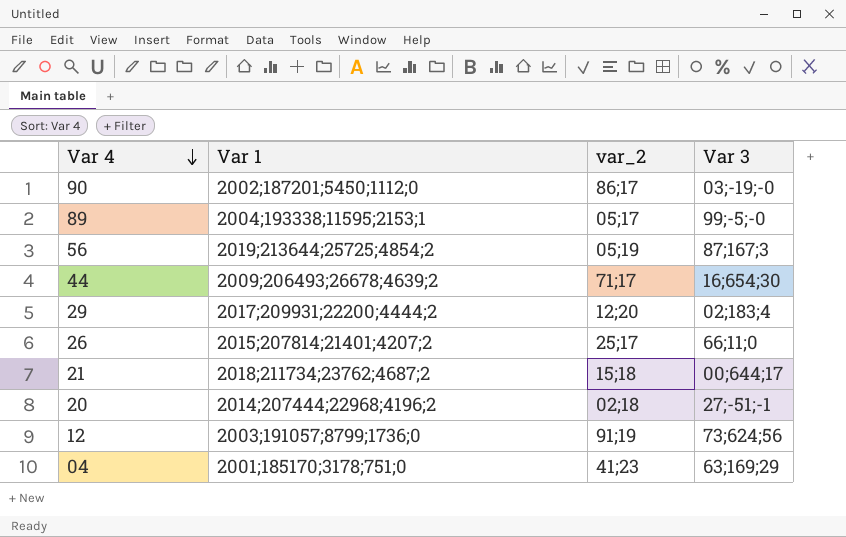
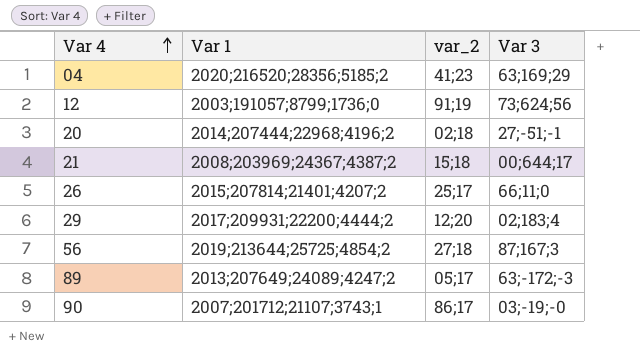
row order: Var 4 descending -> Var 4 ascending
row 44: 2009;206493;26678;4639;2 | 71;17 | 16;654;30 -> none
04 | Var 1: 2001;185170;3178;751;0 -> 2020;216520;28356;5185;2
21 | Var 1: 2018;211734;23762;4687;2 -> 2008;203969;24367;4387;2
56 | var_2: 05;19 -> 27;18
89 | Var 1: 2004;193338;11595;2153;1 -> 2013;207649;24089;4247;2
89 | Var 3: 99;-5;-0 -> 63;-172;-3
90 | Var 1: 2002;187201;5450;1112;0 -> 2007;201712;21107;3743;1

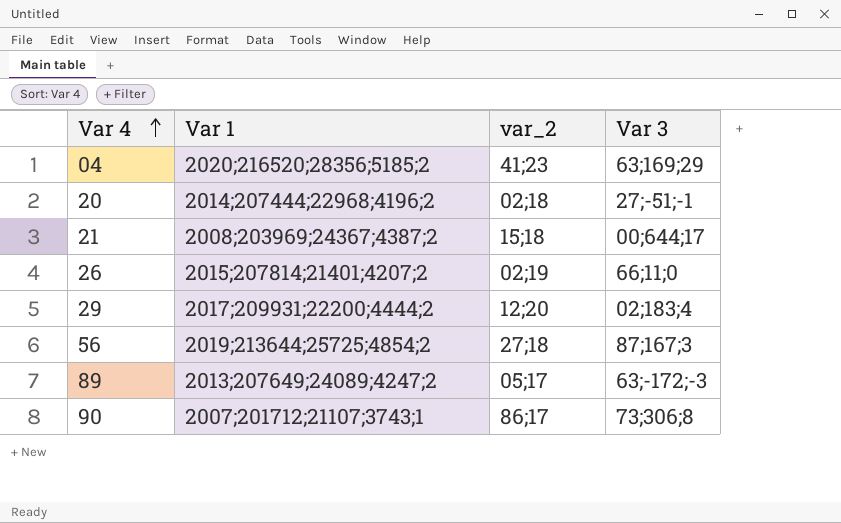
row 12: 2003;191057;8799;1736;0 | 91;19 | 73;624;56 -> none
26 | var_2: 25;17 -> 02;19
90 | Var 3: 03;-19;-0 -> 73;306;8

